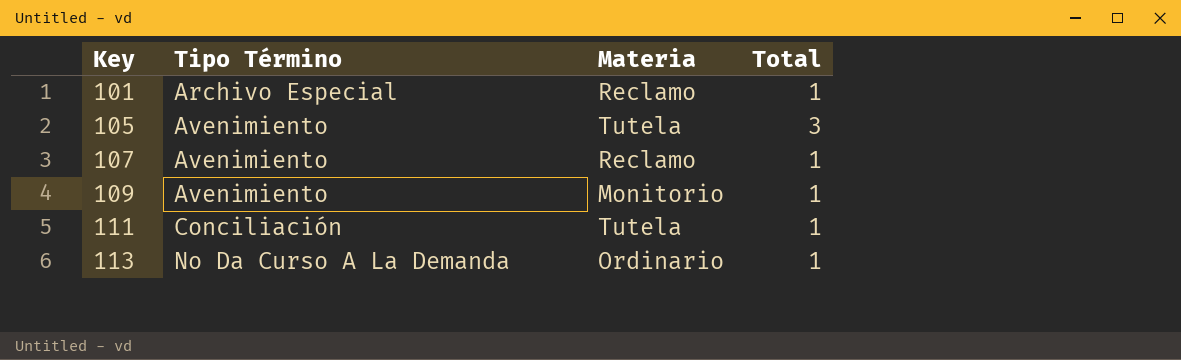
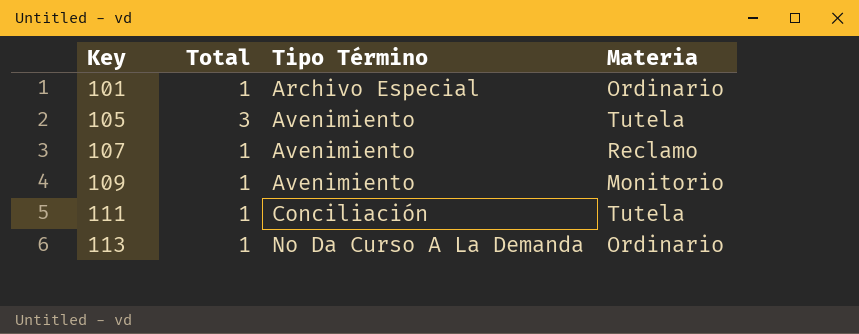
column Total | position: 4 -> 2
101 | Materia: Reclamo -> Ordinario

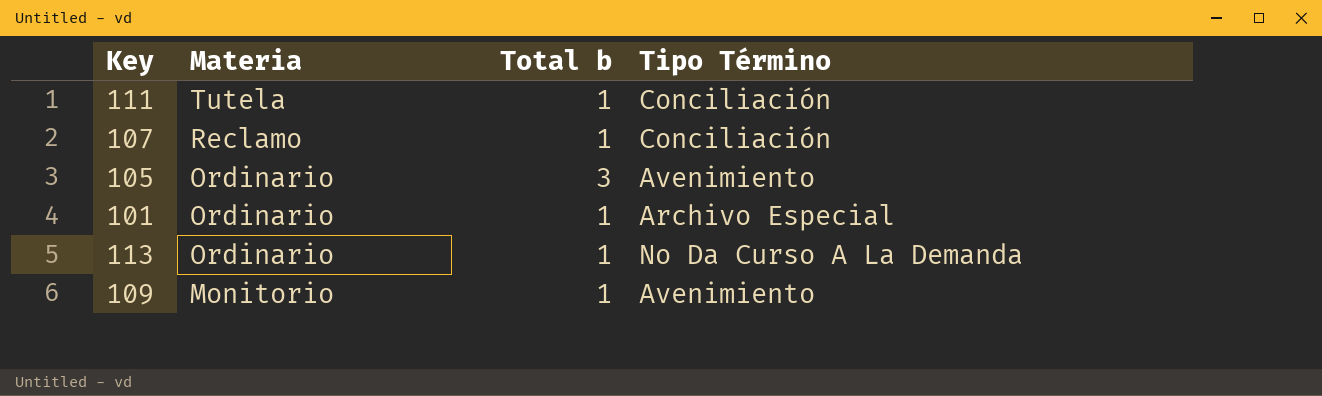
row order: Key ascending -> Materia descending
column Materia | position: 4 -> 2
column name: Total -> Total b
107 | Tipo Término: Avenimiento -> Conciliación
105 | Materia: Tutela -> Ordinario

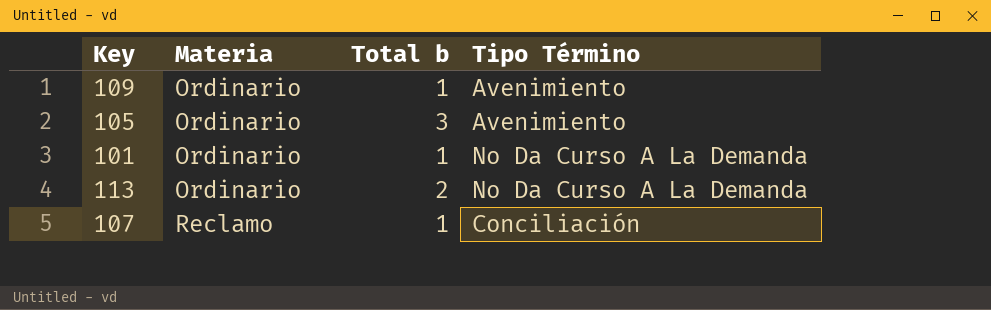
row order: Materia descending -> Materia ascending
row 111: Tutela | 1 | Conciliación -> none
109 | Materia: Monitorio -> Ordinario
101 | Tipo Término: Archivo Especial -> No Da Curso A La Demanda
113 | Total b: 1 -> 2

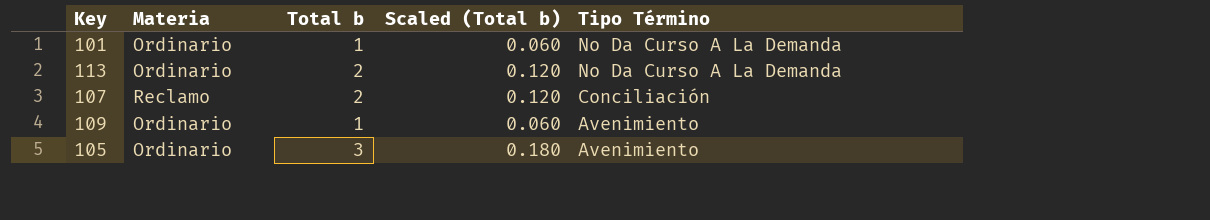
row order: Materia ascending -> Tipo Término descending
column Scaled (Total b) | formula: none -> [Total b] * 0.06
107 | Total b: 1 -> 2

